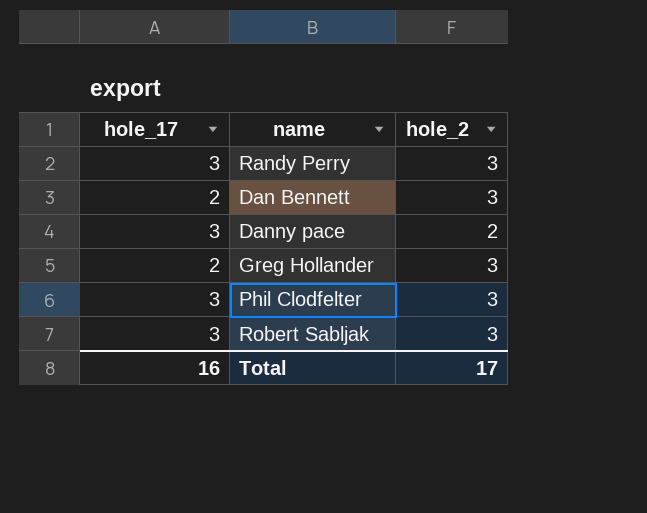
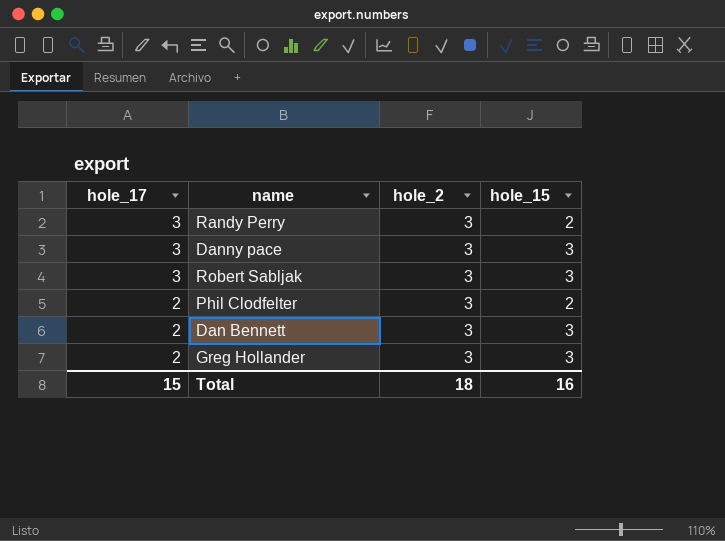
row order: none -> hole_17 descending
column hole_15 | position: none -> 4
Danny pace | hole_2: 2 -> 3
Phil Clodfelter | hole_17: 3 -> 2
Total | hole_17: 16 -> 15
Total | hole_2: 17 -> 18

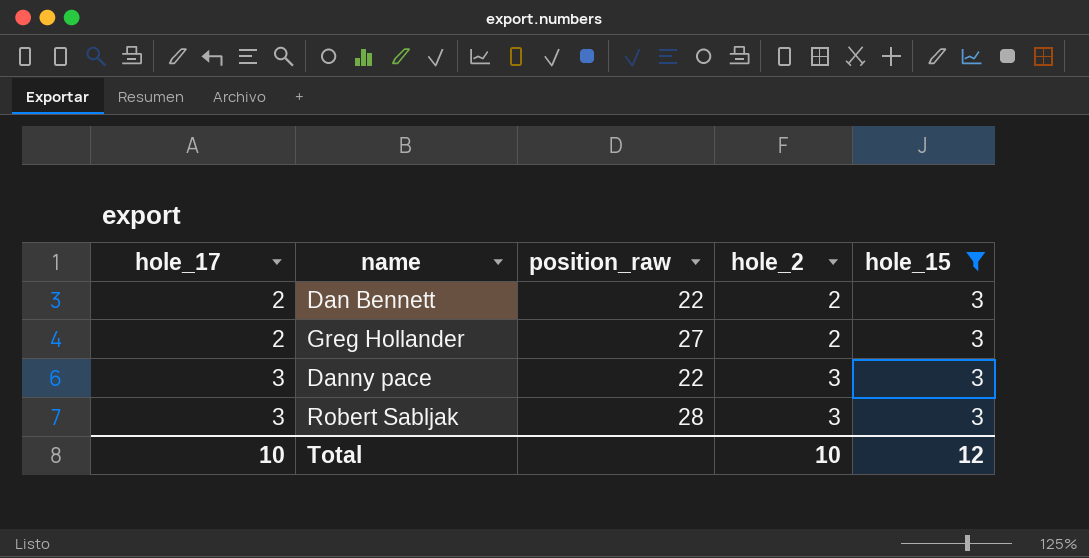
filter: none -> hole_15 = 3
row order: hole_17 descending -> hole_17 ascending
column position_raw | position: none -> 3
Dan Bennett | hole_2: 3 -> 2
Greg Hollander | hole_2: 3 -> 2
Total | hole_17: 15 -> 10
Total | hole_2: 18 -> 10
Total | hole_15: 16 -> 12

